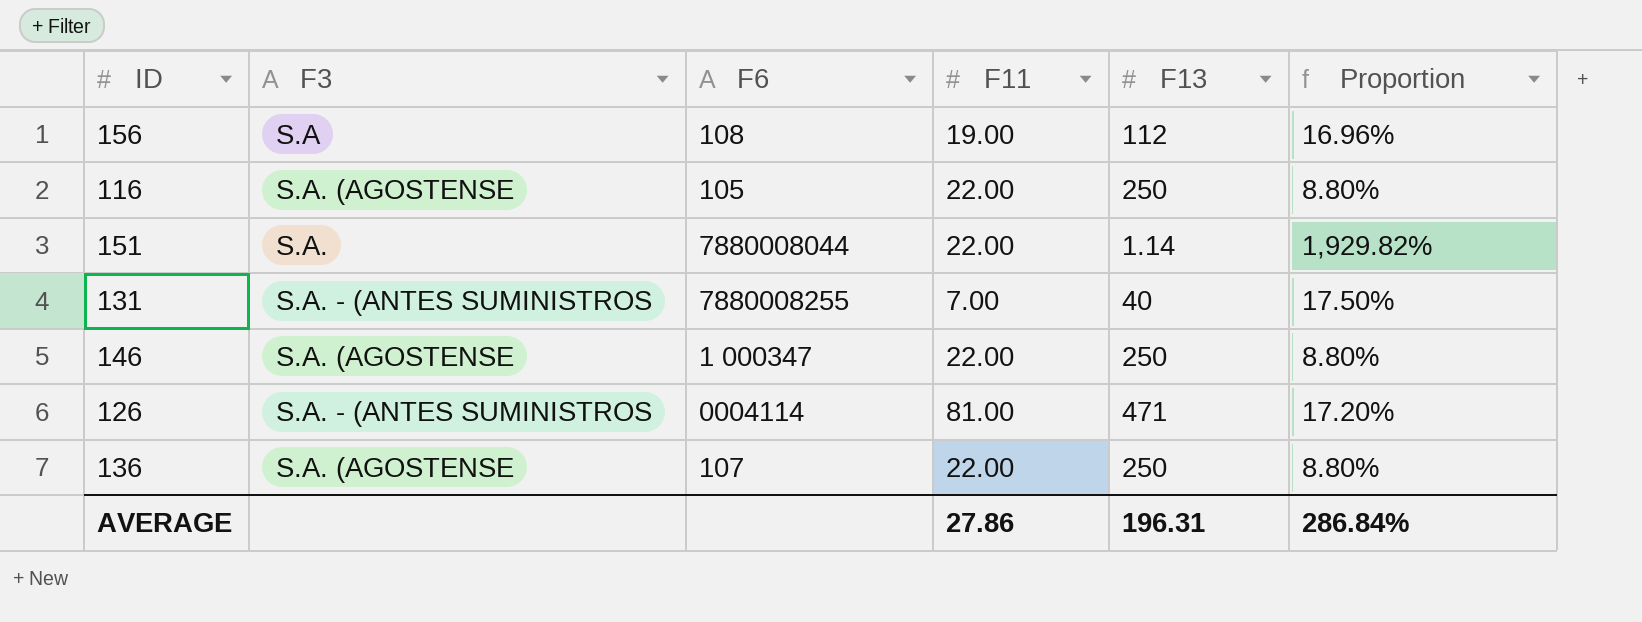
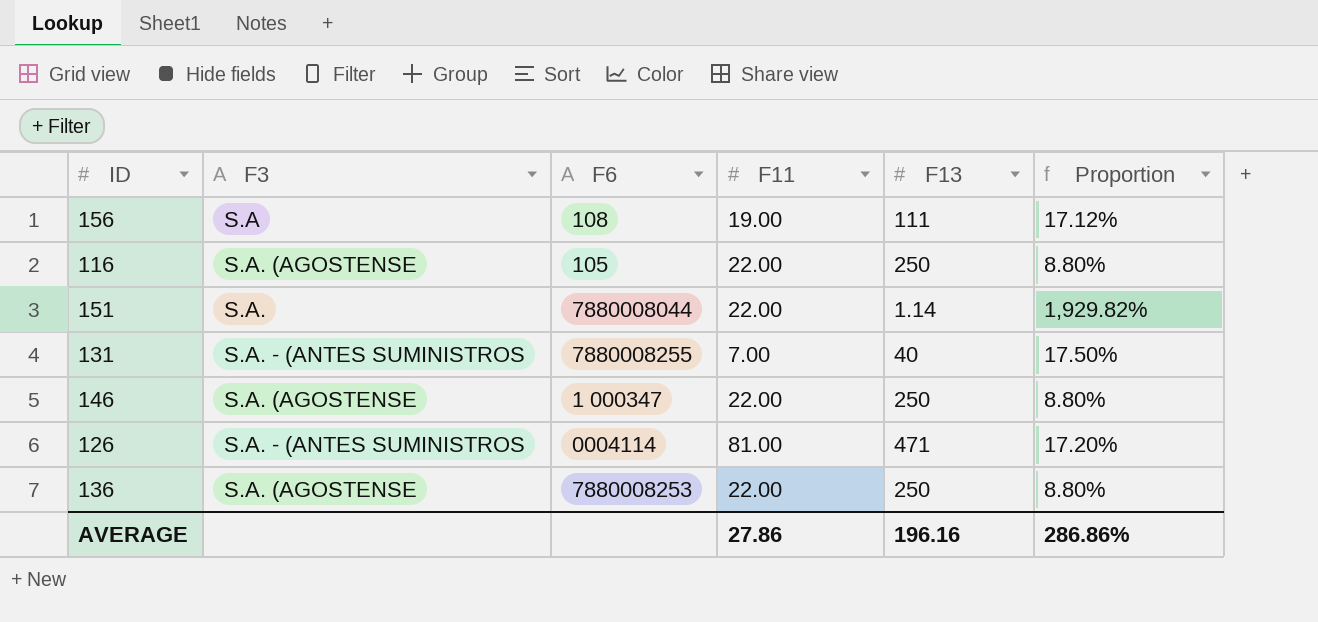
156 | F13: 112 -> 111
156 | Proportion: 16.96% -> 17.12%
136 | F6: 107 -> 7880008253
AVERAGE | F13: 196.31 -> 196.16
AVERAGE | Proportion: 286.84% -> 286.86%

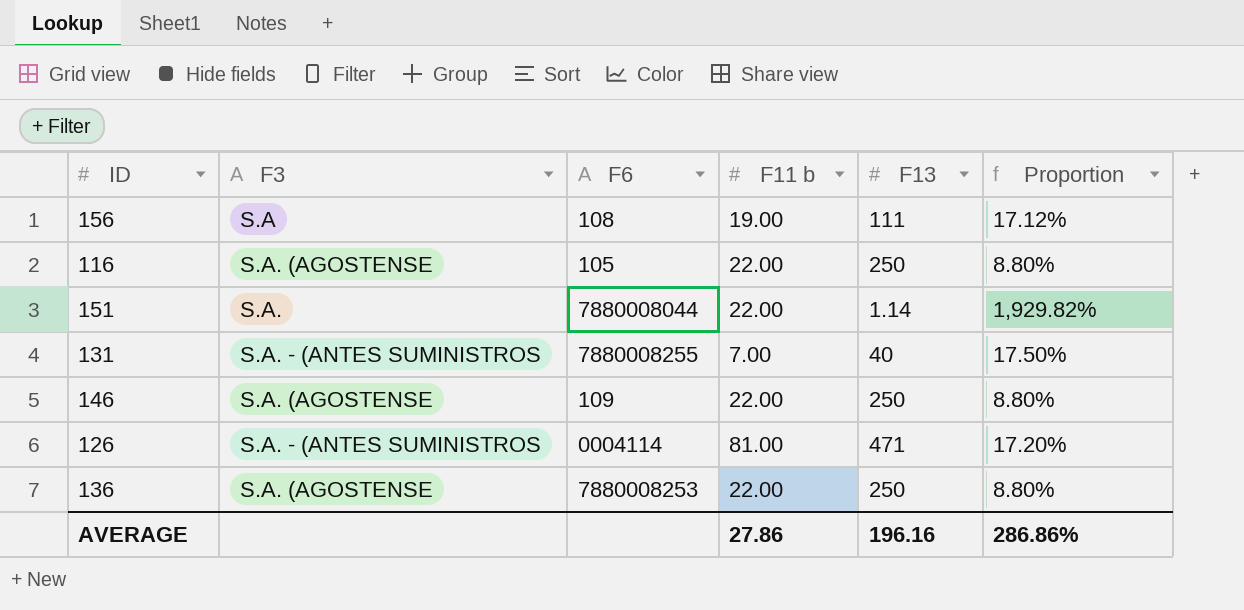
column name: F11 -> F11 b
146 | F6: 1 000347 -> 109

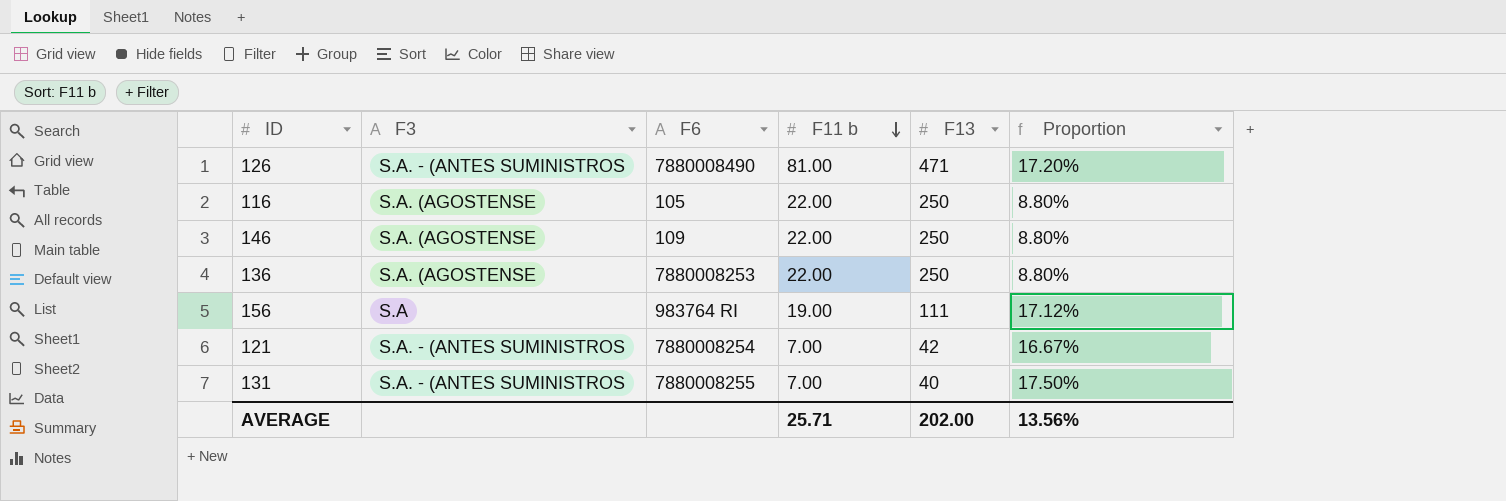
row order: none -> F11 b descending
row 151: S.A. | 7880008044 | 22.00 | 1.14 | 1,929.82% -> none
126 | F6: 0004114 -> 7880008490
156 | F6: 108 -> 983764 RI
row 121: none -> S.A. - (ANTES SUMINISTROS | 7880008254 | 7.00 | 42 | 16.67%
AVERAGE | F11 b: 27.86 -> 25.71
AVERAGE | F13: 196.16 -> 202.00
AVERAGE | Proportion: 286.86% -> 13.56%

